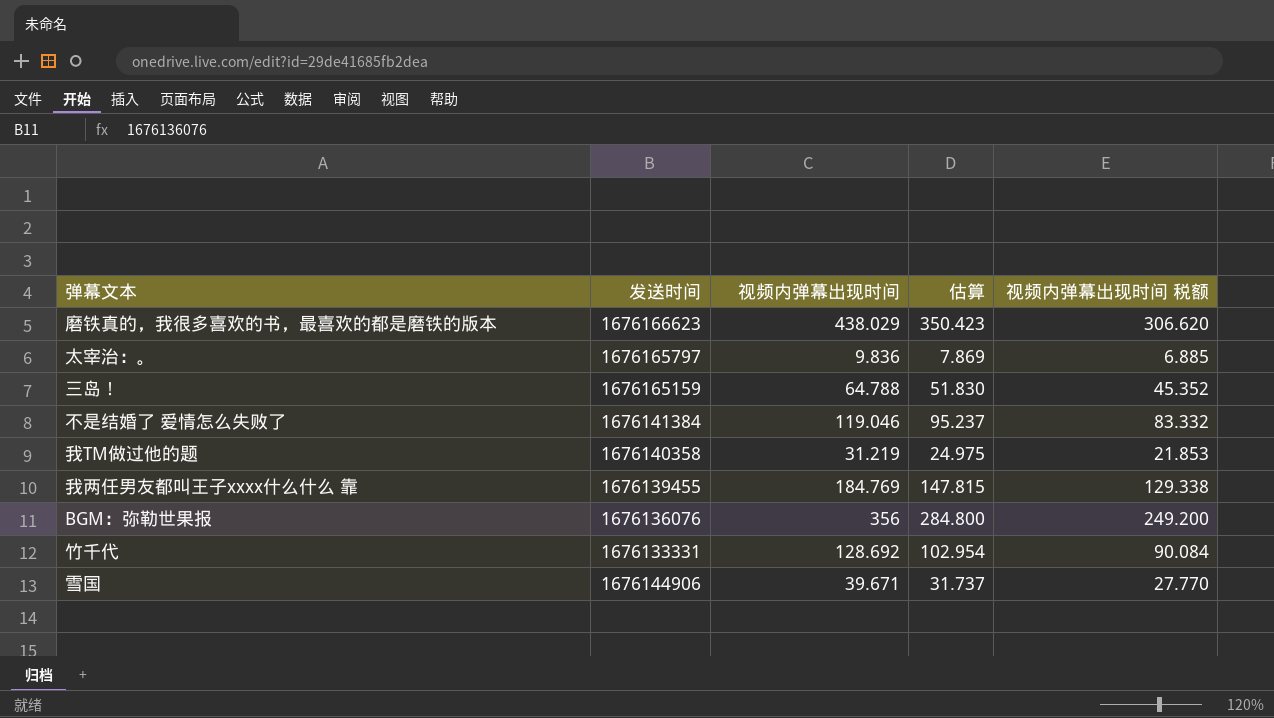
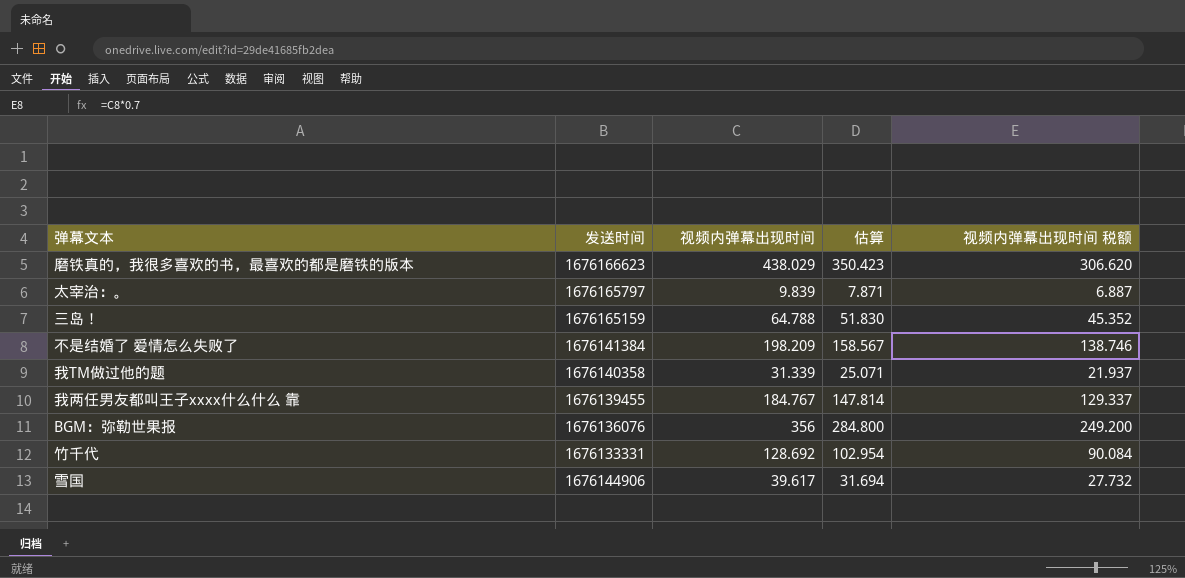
太宰治：。 | 视频内弹幕出现时间: 9.836 -> 9.839
太宰治：。 | 估算: 7.869 -> 7.871
太宰治：。 | 视频内弹幕出现时间 税额: 6.885 -> 6.887
不是结婚了 爱情怎么失败了 | 视频内弹幕出现时间: 119.046 -> 198.209
不是结婚了 爱情怎么失败了 | 估算: 95.237 -> 158.567
不是结婚了 爱情怎么失败了 | 视频内弹幕出现时间 税额: 83.332 -> 138.746
我TM做过他的题 | 视频内弹幕出现时间: 31.219 -> 31.339
我TM做过他的题 | 估算: 24.975 -> 25.071
我TM做过他的题 | 视频内弹幕出现时间 税额: 21.853 -> 21.937
我两任男友都叫王子xxxx什么什么 靠 | 视频内弹幕出现时间: 184.769 -> 184.767
我两任男友都叫王子xxxx什么什么 靠 | 估算: 147.815 -> 147.814
我两任男友都叫王子xxxx什么什么 靠 | 视频内弹幕出现时间 税额: 129.338 -> 129.337
雪国 | 视频内弹幕出现时间: 39.671 -> 39.617
雪国 | 估算: 31.737 -> 31.694
雪国 | 视频内弹幕出现时间 税额: 27.770 -> 27.732

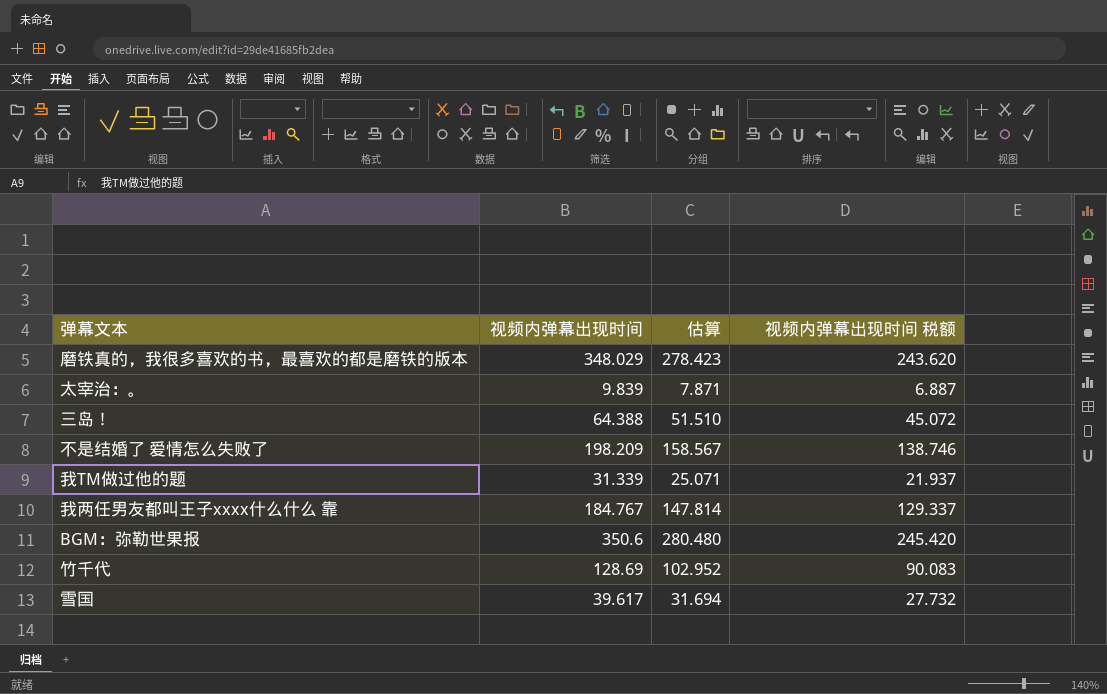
column 发送时间 | position: 2 -> none
磨铁真的，我很多喜欢的书，最喜欢的都是磨铁的版本 | 视频内弹幕出现时间: 438.029 -> 348.029
磨铁真的，我很多喜欢的书，最喜欢的都是磨铁的版本 | 估算: 350.423 -> 278.423
磨铁真的，我很多喜欢的书，最喜欢的都是磨铁的版本 | 视频内弹幕出现时间 税额: 306.620 -> 243.620
三岛！ | 视频内弹幕出现时间: 64.788 -> 64.388
三岛！ | 估算: 51.830 -> 51.510
三岛！ | 视频内弹幕出现时间 税额: 45.352 -> 45.072
BGM：弥勒世果报 | 视频内弹幕出现时间: 356 -> 350.6
BGM：弥勒世果报 | 估算: 284.800 -> 280.480
BGM：弥勒世果报 | 视频内弹幕出现时间 税额: 249.200 -> 245.420
竹千代 | 视频内弹幕出现时间: 128.692 -> 128.69
竹千代 | 估算: 102.954 -> 102.952
竹千代 | 视频内弹幕出现时间 税额: 90.084 -> 90.083

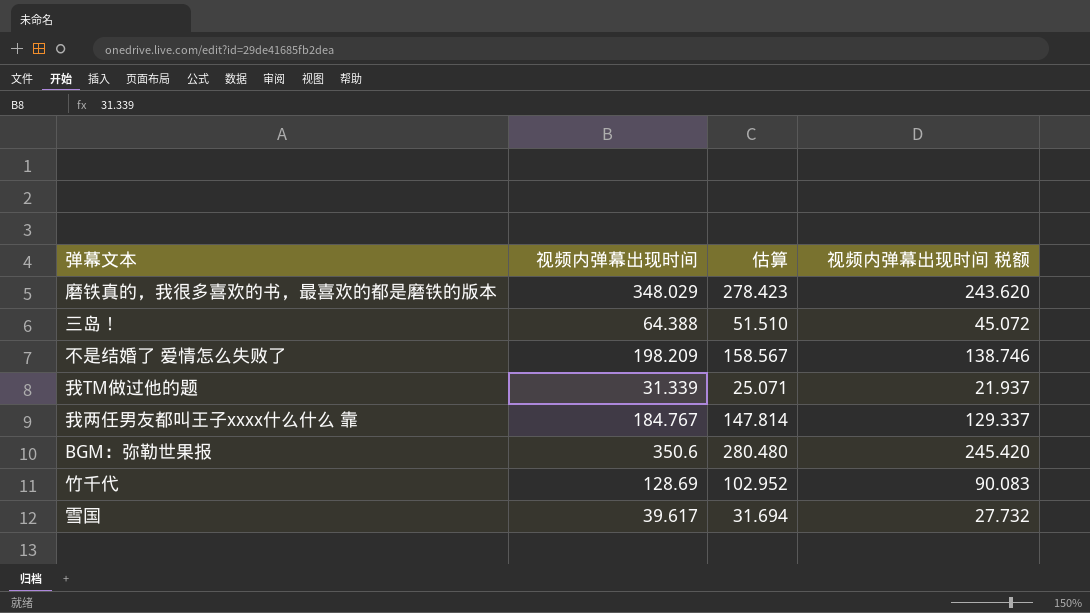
row 太宰治：。: 9.839 | 7.871 | 6.887 -> none

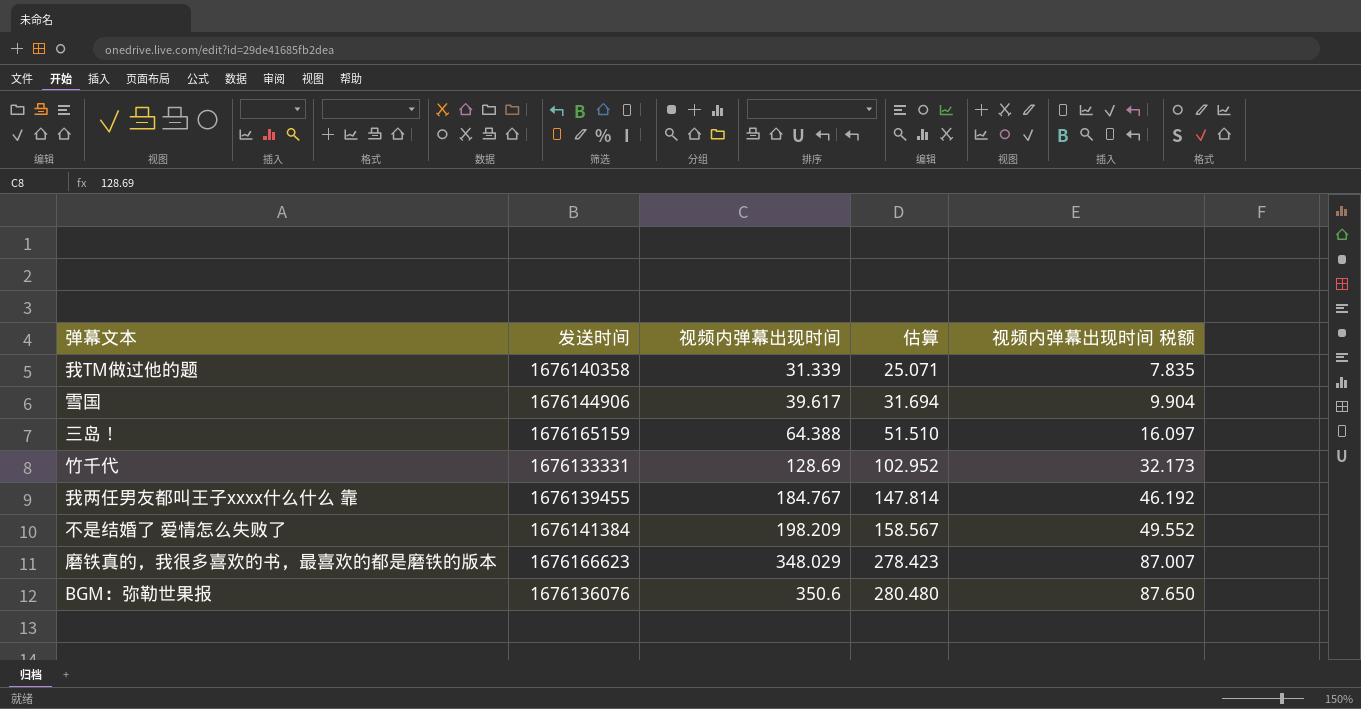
row order: none -> 视频内弹幕出现时间 ascending
column 发送时间 | position: none -> 2
column 视频内弹幕出现时间 税额 | formula: [视频内弹幕出现时间] * 0.7 -> [视频内弹幕出现时间] * 0.25

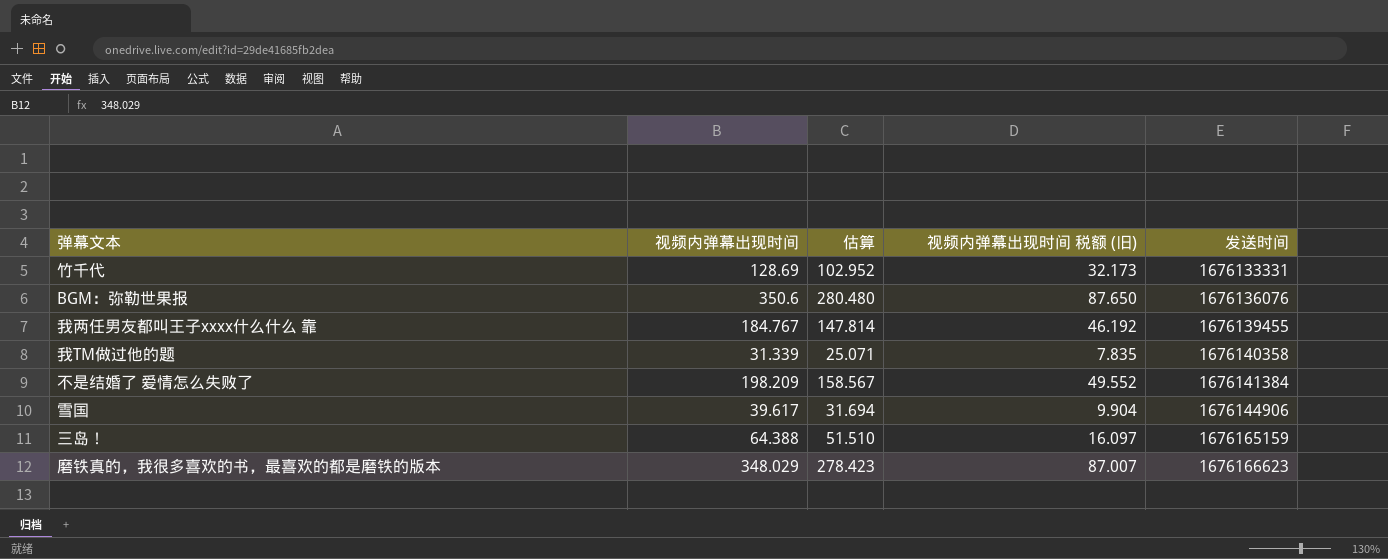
row order: 视频内弹幕出现时间 ascending -> 发送时间 ascending
column name: 视频内弹幕出现时间 税额 -> 视频内弹幕出现时间 税额 (旧)
column 发送时间 | position: 2 -> 5

